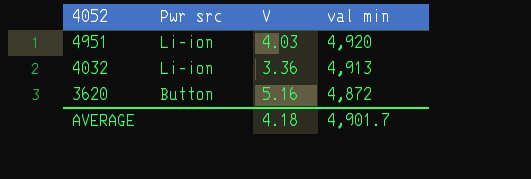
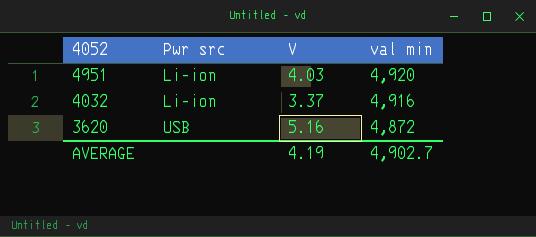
4032 | V: 3.36 -> 3.37
4032 | val min: 4,913 -> 4,916
3620 | Pwr src: Button -> USB
AVERAGE | V: 4.18 -> 4.19
AVERAGE | val min: 4,901.7 -> 4,902.7

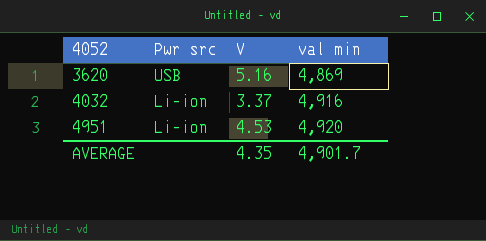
row order: 4052 descending -> 4052 ascending
3620 | val min: 4,872 -> 4,869
4951 | V: 4.03 -> 4.53
AVERAGE | V: 4.19 -> 4.35
AVERAGE | val min: 4,902.7 -> 4,901.7

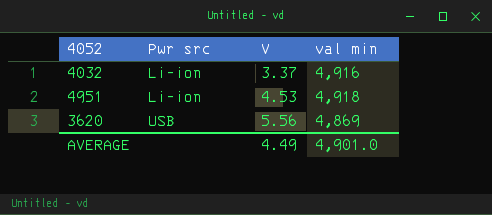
row order: 4052 ascending -> Pwr src ascending
4951 | val min: 4,920 -> 4,918
3620 | V: 5.16 -> 5.56
AVERAGE | V: 4.35 -> 4.49
AVERAGE | val min: 4,901.7 -> 4,901.0

